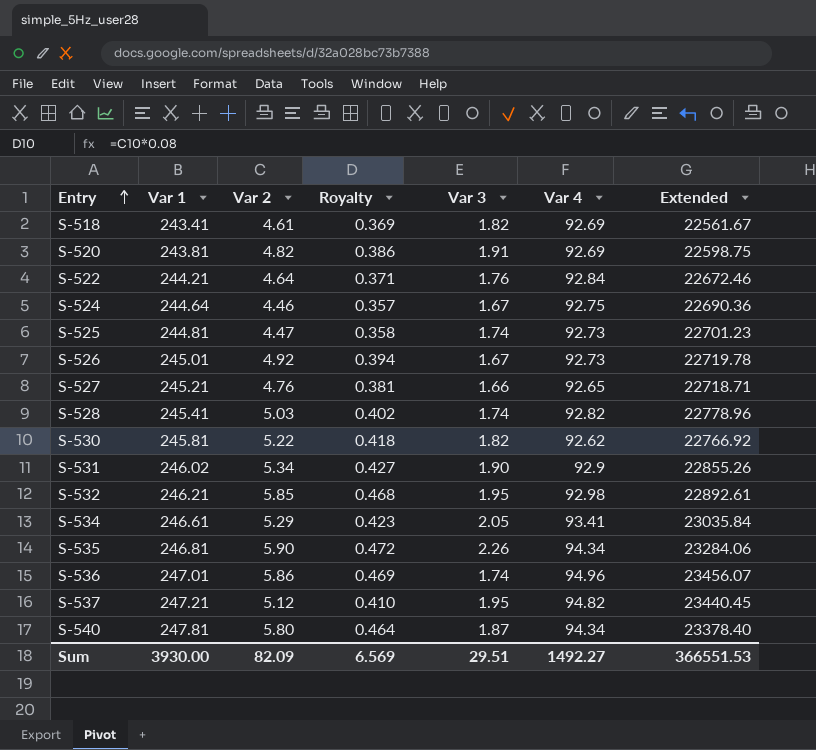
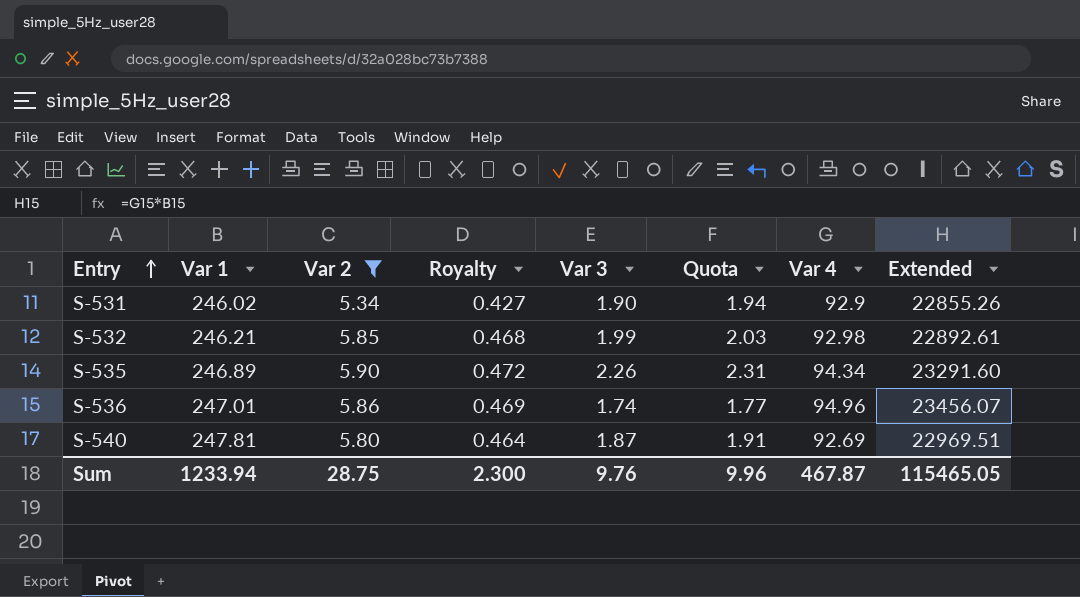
filter: none -> Var 2 >= 5.34
column Quota | formula: none -> [Var 3] * 1.02
S-532 | Var 3: 1.95 -> 1.99
S-535 | Var 1: 246.81 -> 246.89
S-535 | Extended: 23284.06 -> 23291.60
S-540 | Var 4: 94.34 -> 92.69
S-540 | Extended: 23378.40 -> 22969.51
Sum | Var 1: 3930.00 -> 1233.94
Sum | Var 2: 82.09 -> 28.75
Sum | Royalty: 6.569 -> 2.300
Sum | Var 3: 29.51 -> 9.76
Sum | Var 4: 1492.27 -> 467.87
Sum | Extended: 366551.53 -> 115465.05

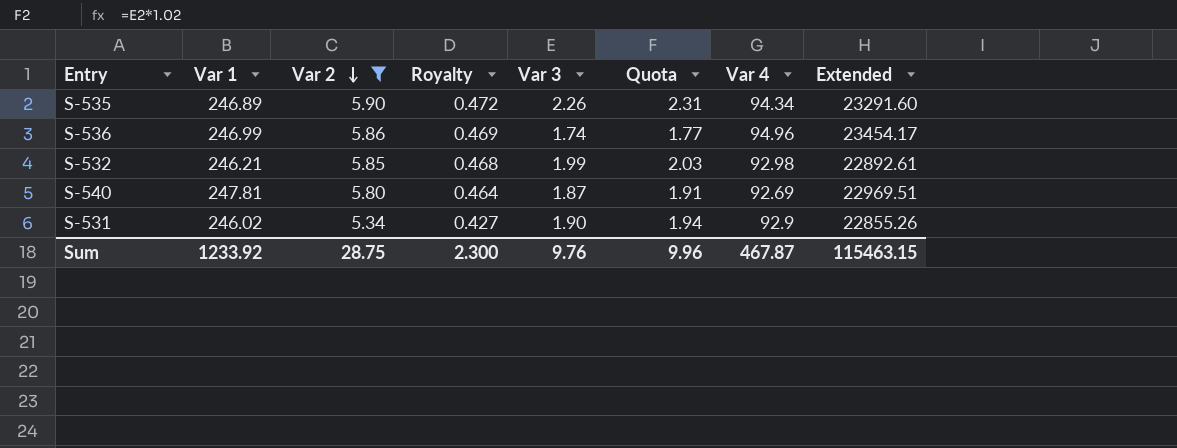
row order: Entry ascending -> Var 2 descending
S-536 | Var 1: 247.01 -> 246.99
S-536 | Extended: 23456.07 -> 23454.17
Sum | Var 1: 1233.94 -> 1233.92
Sum | Extended: 115465.05 -> 115463.15

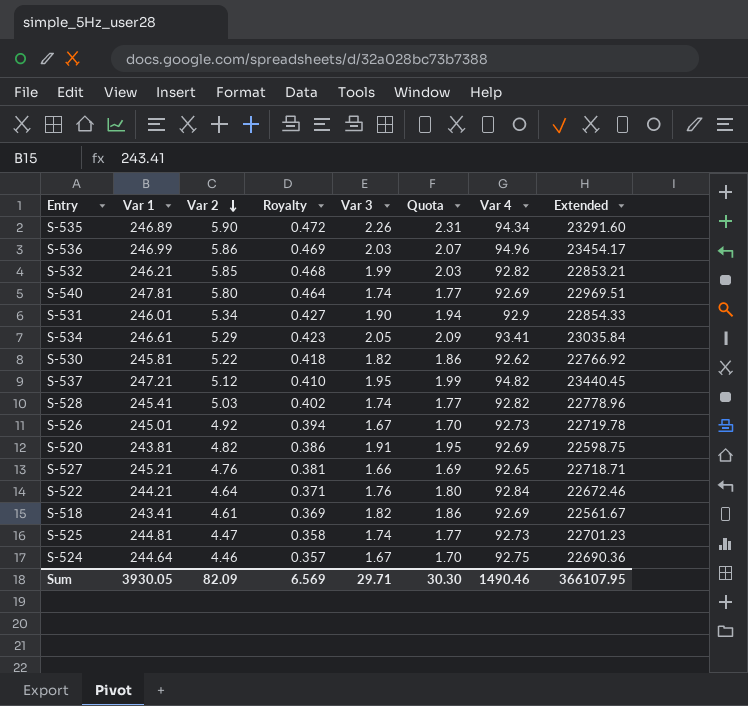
filter: Var 2 >= 5.34 -> none
S-536 | Var 3: 1.74 -> 2.03
S-536 | Quota: 1.77 -> 2.07
S-532 | Var 4: 92.98 -> 92.82
S-532 | Extended: 22892.61 -> 22853.21
S-540 | Var 3: 1.87 -> 1.74
S-540 | Quota: 1.91 -> 1.77
S-531 | Var 1: 246.02 -> 246.01
S-531 | Extended: 22855.26 -> 22854.33
Sum | Var 1: 1233.92 -> 3930.05
Sum | Var 2: 28.75 -> 82.09
Sum | Royalty: 2.300 -> 6.569
Sum | Var 3: 9.76 -> 29.71
Sum | Quota: 9.96 -> 30.30
Sum | Var 4: 467.87 -> 1490.46
Sum | Extended: 115463.15 -> 366107.95

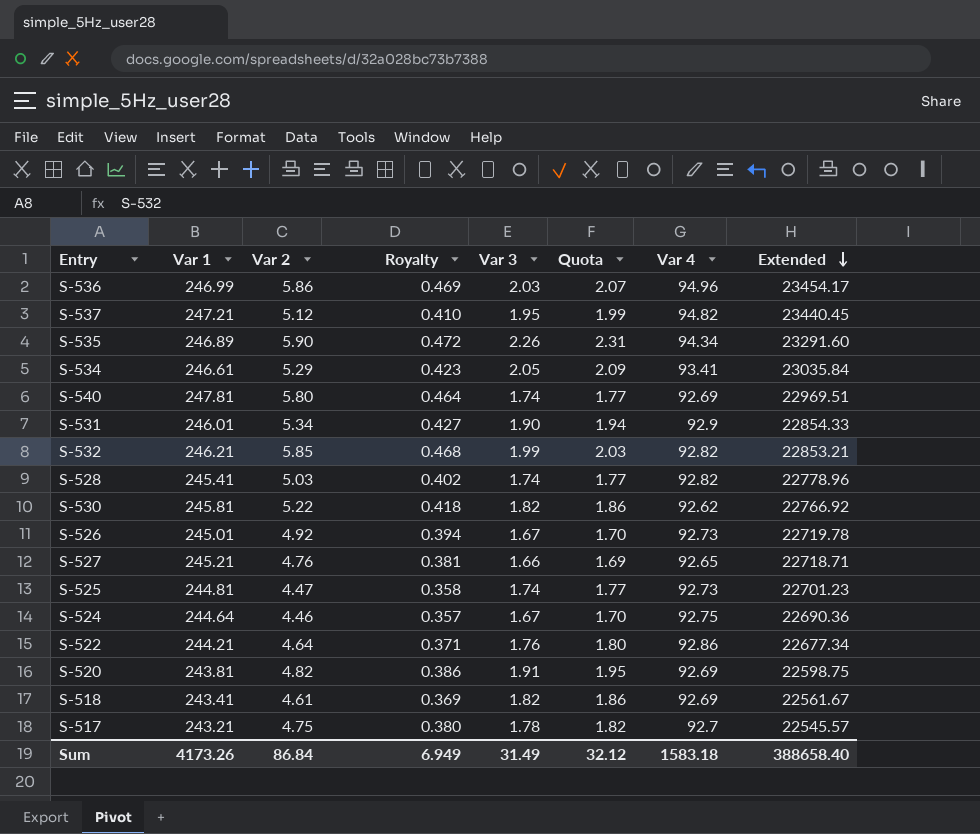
row order: Var 2 descending -> Extended descending
S-522 | Var 4: 92.84 -> 92.86
S-522 | Extended: 22672.46 -> 22677.34
row S-517: none -> 243.21 | 4.75 | 0.380 | 1.78 | 1.82 | 92.7 | 22545.57
Sum | Var 1: 3930.05 -> 4173.26
Sum | Var 2: 82.09 -> 86.84
Sum | Royalty: 6.569 -> 6.949
Sum | Var 3: 29.71 -> 31.49
Sum | Quota: 30.30 -> 32.12
Sum | Var 4: 1490.46 -> 1583.18
Sum | Extended: 366107.95 -> 388658.40

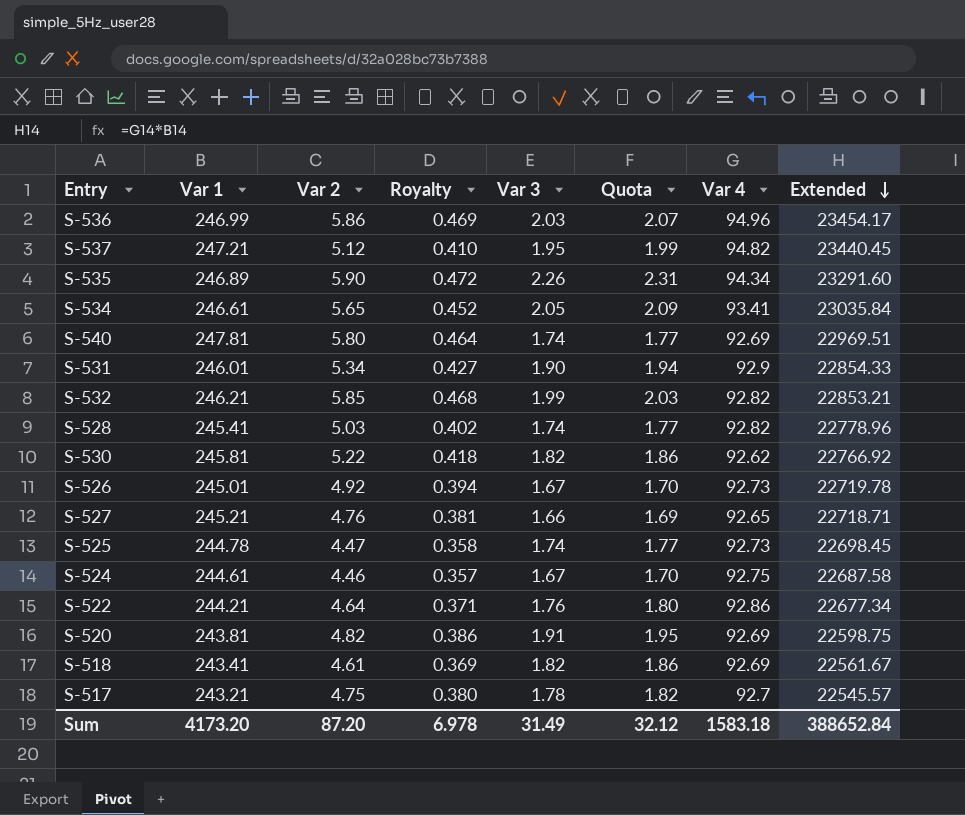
S-534 | Var 2: 5.29 -> 5.65
S-534 | Royalty: 0.423 -> 0.452
S-525 | Var 1: 244.81 -> 244.78
S-525 | Extended: 22701.23 -> 22698.45
S-524 | Var 1: 244.64 -> 244.61
S-524 | Extended: 22690.36 -> 22687.58
Sum | Var 1: 4173.26 -> 4173.20
Sum | Var 2: 86.84 -> 87.20
Sum | Royalty: 6.949 -> 6.978
Sum | Extended: 388658.40 -> 388652.84

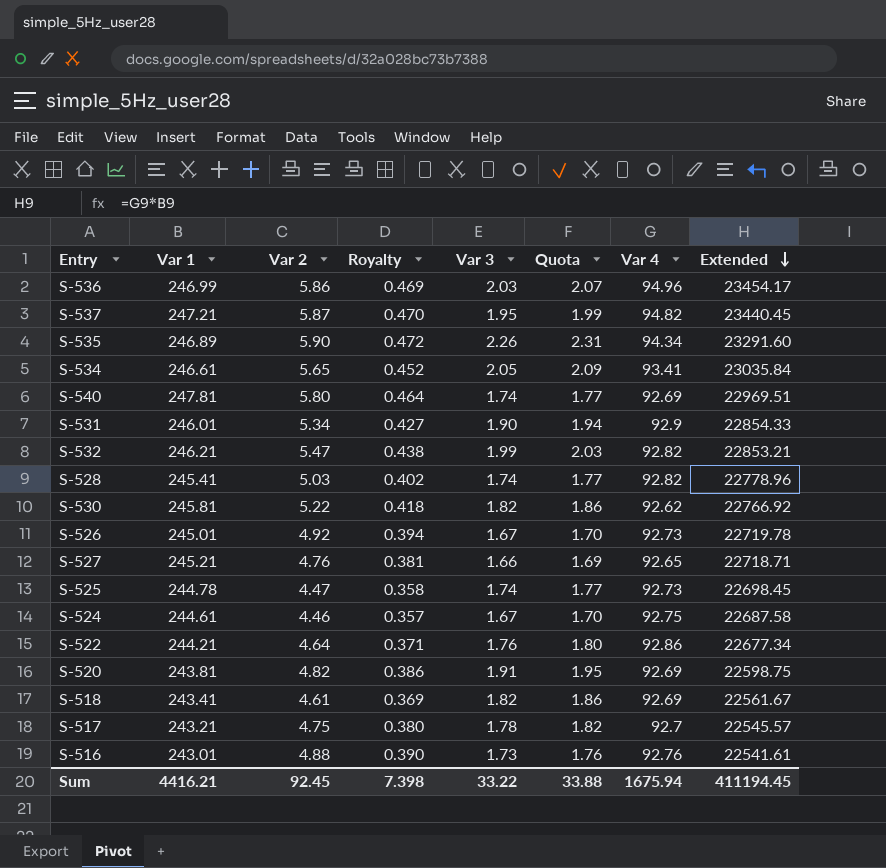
S-537 | Var 2: 5.12 -> 5.87
S-537 | Royalty: 0.410 -> 0.470
S-532 | Var 2: 5.85 -> 5.47
S-532 | Royalty: 0.468 -> 0.438
row S-516: none -> 243.01 | 4.88 | 0.390 | 1.73 | 1.76 | 92.76 | 22541.61
Sum | Var 1: 4173.20 -> 4416.21
Sum | Var 2: 87.20 -> 92.45
Sum | Royalty: 6.978 -> 7.398
Sum | Var 3: 31.49 -> 33.22
Sum | Quota: 32.12 -> 33.88
Sum | Var 4: 1583.18 -> 1675.94
Sum | Extended: 388652.84 -> 411194.45

